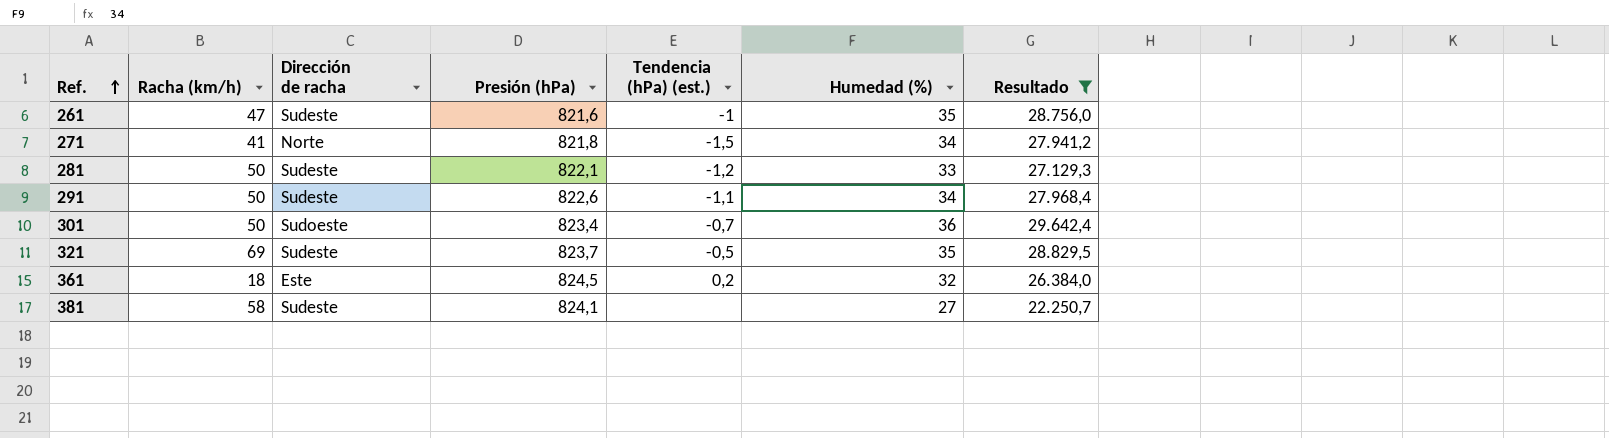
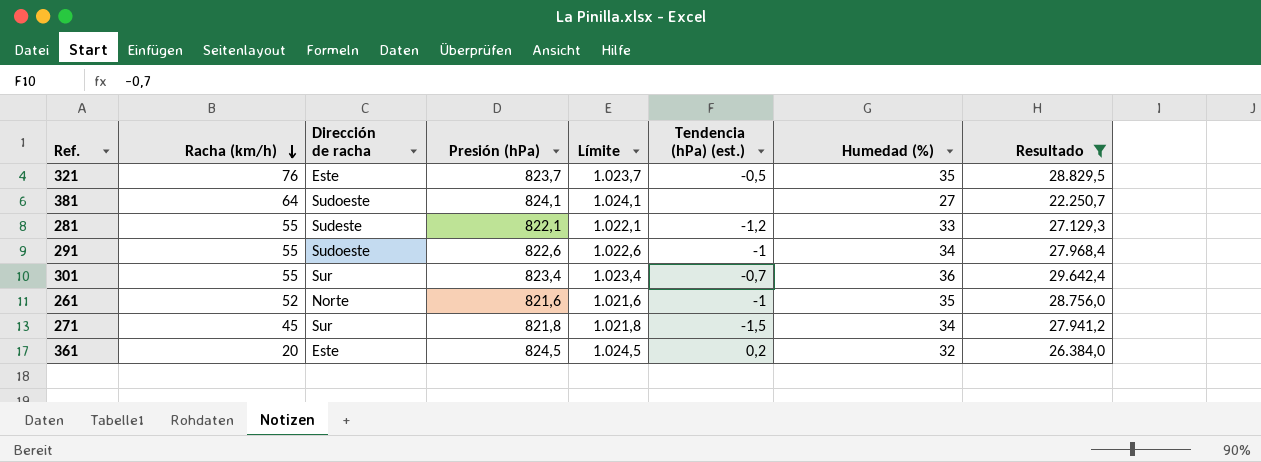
row order: Ref. ascending -> Racha (km/h) descending
column Límite | formula: none -> [Presión (hPa)] + 200
321 | Racha (km/h): 69 -> 76
321 | Dirección de racha: Sudeste -> Este
381 | Racha (km/h): 58 -> 64
381 | Dirección de racha: Sudeste -> Sudoeste
281 | Racha (km/h): 50 -> 55
291 | Racha (km/h): 50 -> 55
291 | Dirección de racha: Sudeste -> Sudoeste
291 | Tendencia (hPa) (est.): -1,1 -> -1
301 | Racha (km/h): 50 -> 55
301 | Dirección de racha: Sudoeste -> Sur
261 | Racha (km/h): 47 -> 52
261 | Dirección de racha: Sudeste -> Norte
271 | Racha (km/h): 41 -> 45
271 | Dirección de racha: Norte -> Sur
361 | Racha (km/h): 18 -> 20

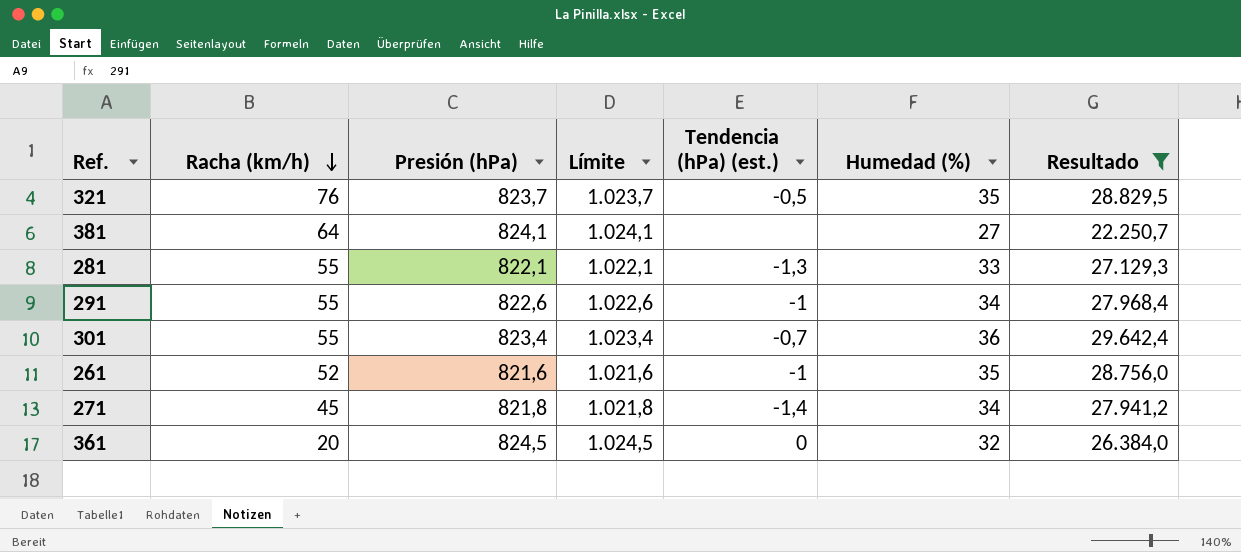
column Dirección de racha | position: 3 -> none
281 | Tendencia (hPa) (est.): -1,2 -> -1,3
271 | Tendencia (hPa) (est.): -1,5 -> -1,4
361 | Tendencia (hPa) (est.): 0,2 -> 0

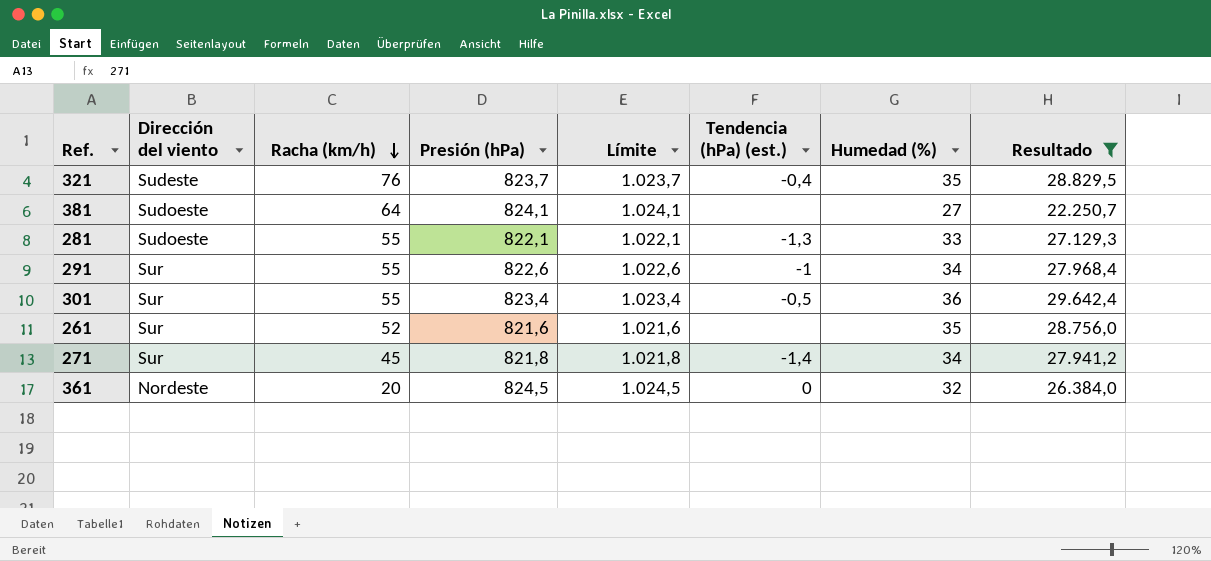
column Dirección del viento | position: none -> 2
321 | Tendencia (hPa) (est.): -0,5 -> -0,4
301 | Tendencia (hPa) (est.): -0,7 -> -0,5
261 | Tendencia (hPa) (est.): -1 -> none

